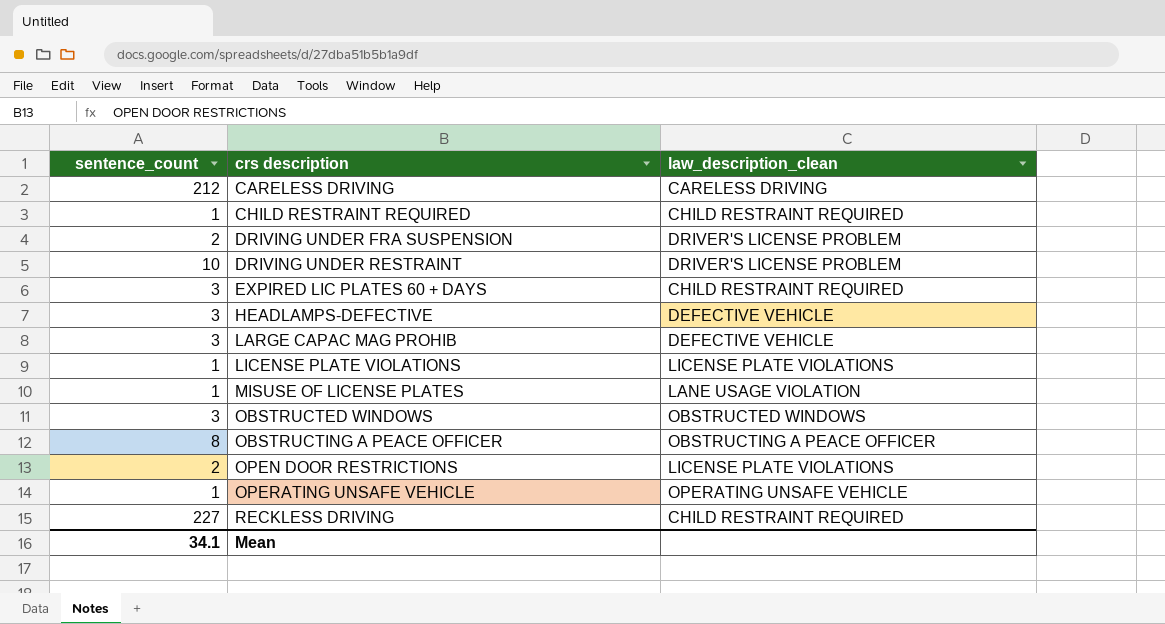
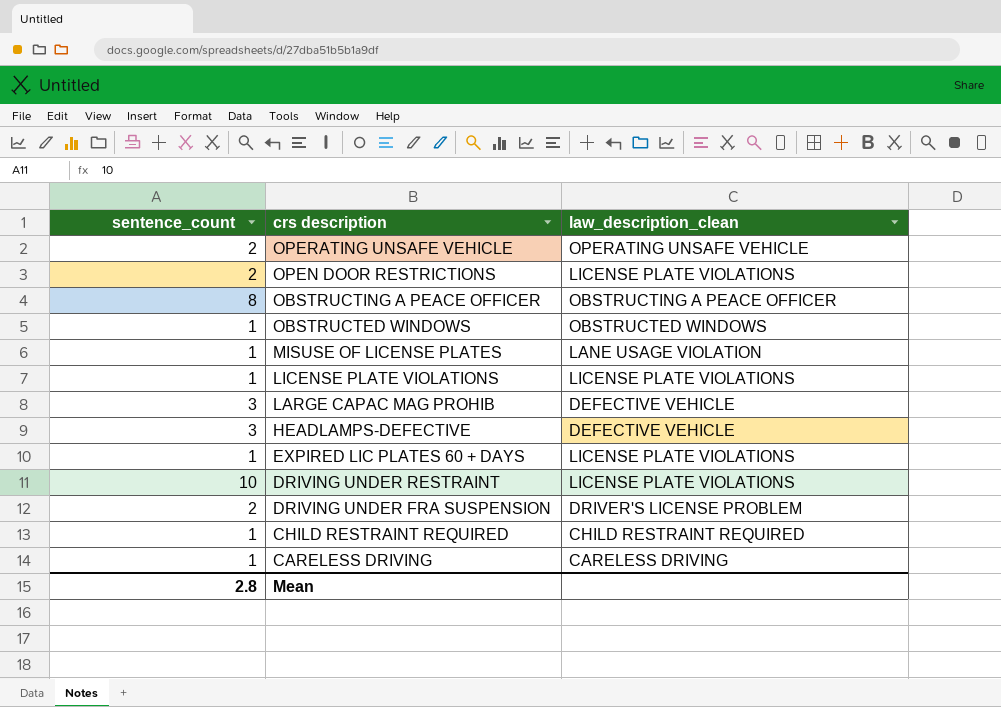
row order: crs description ascending -> crs description descending
row RECKLESS DRIVING: 227 | CHILD RESTRAINT REQUIRED -> none
OPERATING UNSAFE VEHICLE | sentence_count: 1 -> 2
OBSTRUCTED WINDOWS | sentence_count: 3 -> 1
EXPIRED LIC PLATES 60 + DAYS | sentence_count: 3 -> 1
EXPIRED LIC PLATES 60 + DAYS | law_description_clean: CHILD RESTRAINT REQUIRED -> LICENSE PLATE VIOLATIONS
DRIVING UNDER RESTRAINT | law_description_clean: DRIVER'S LICENSE PROBLEM -> LICENSE PLATE VIOLATIONS
CARELESS DRIVING | sentence_count: 212 -> 1
Mean | sentence_count: 34.1 -> 2.8

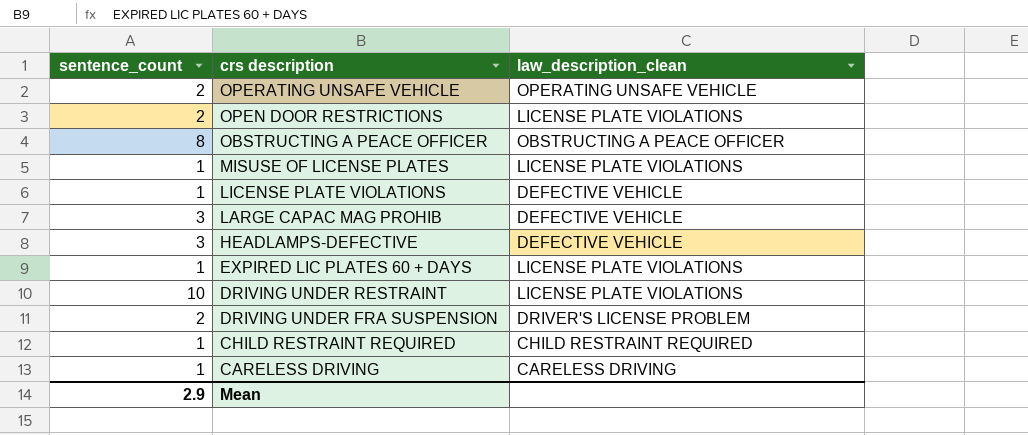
row OBSTRUCTED WINDOWS: 1 | OBSTRUCTED WINDOWS -> none
MISUSE OF LICENSE PLATES | law_description_clean: LANE USAGE VIOLATION -> LICENSE PLATE VIOLATIONS
LICENSE PLATE VIOLATIONS | law_description_clean: LICENSE PLATE VIOLATIONS -> DEFECTIVE VEHICLE
Mean | sentence_count: 2.8 -> 2.9

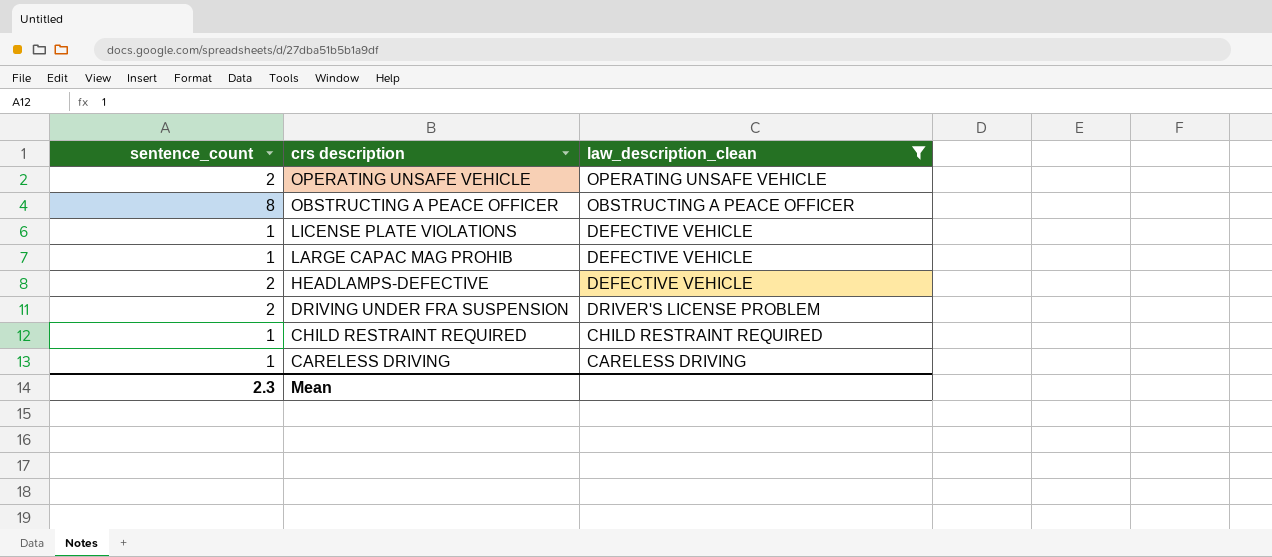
filter: none -> law_description_clean != LICENSE PLATE VIOLATIONS
LARGE CAPAC MAG PROHIB | sentence_count: 3 -> 1
HEADLAMPS-DEFECTIVE | sentence_count: 3 -> 2
Mean | sentence_count: 2.9 -> 2.3

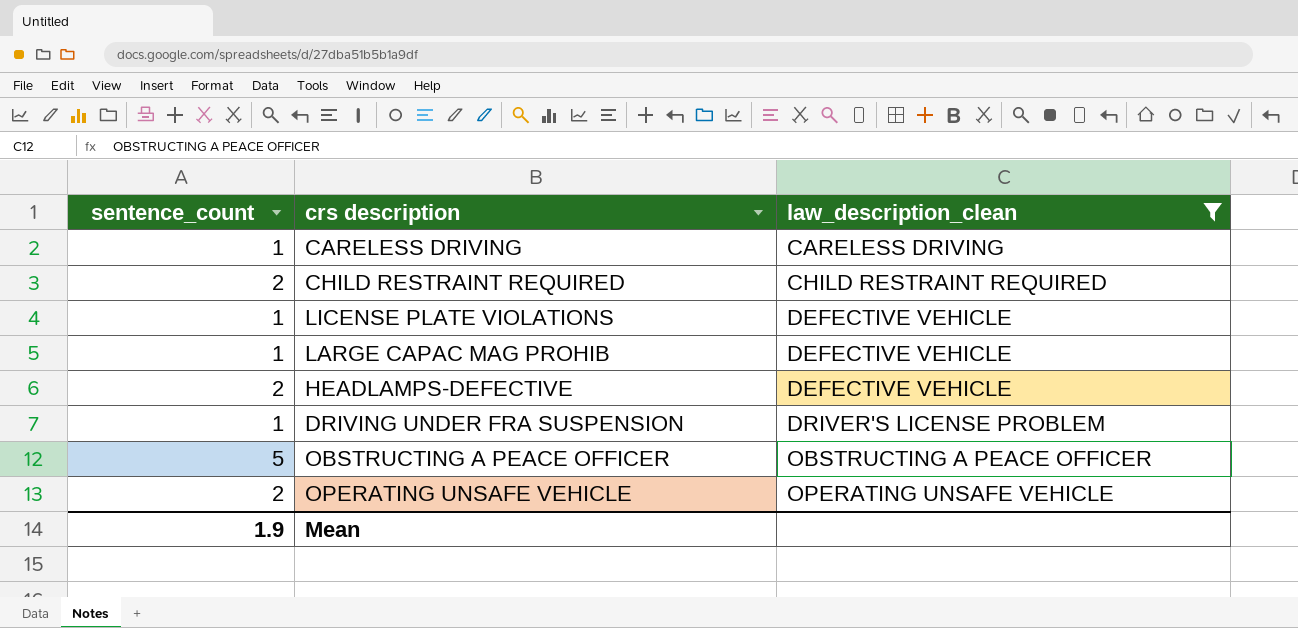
row order: crs description descending -> law_description_clean ascending
CHILD RESTRAINT REQUIRED | sentence_count: 1 -> 2
DRIVING UNDER FRA SUSPENSION | sentence_count: 2 -> 1
OBSTRUCTING A PEACE OFFICER | sentence_count: 8 -> 5
Mean | sentence_count: 2.3 -> 1.9

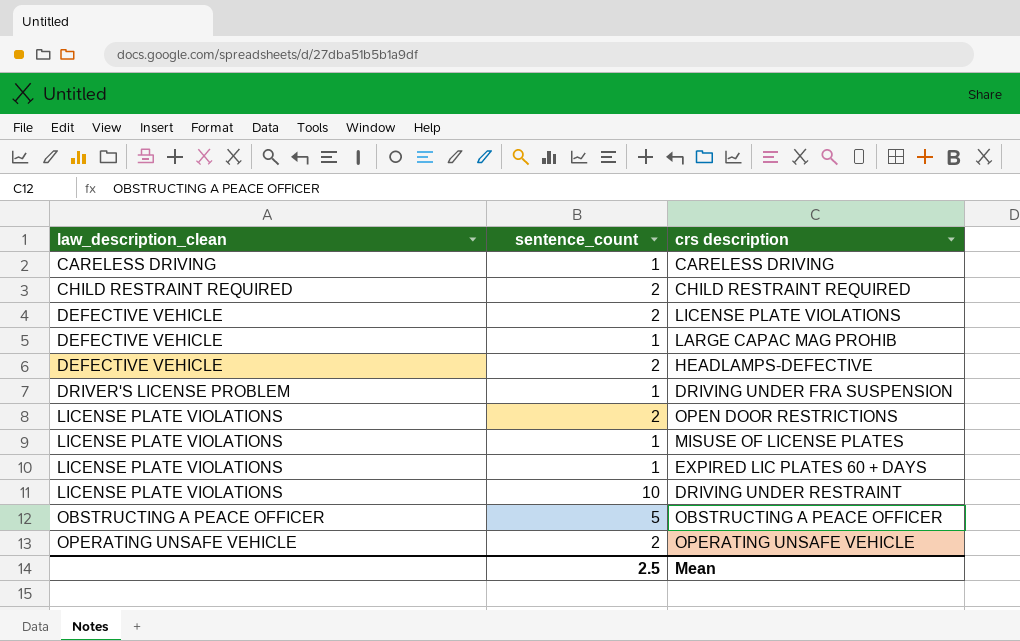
filter: law_description_clean != LICENSE PLATE VIOLATIONS -> none
column law_description_clean | position: 3 -> 1
LICENSE PLATE VIOLATIONS | sentence_count: 1 -> 2
Mean | sentence_count: 1.9 -> 2.5

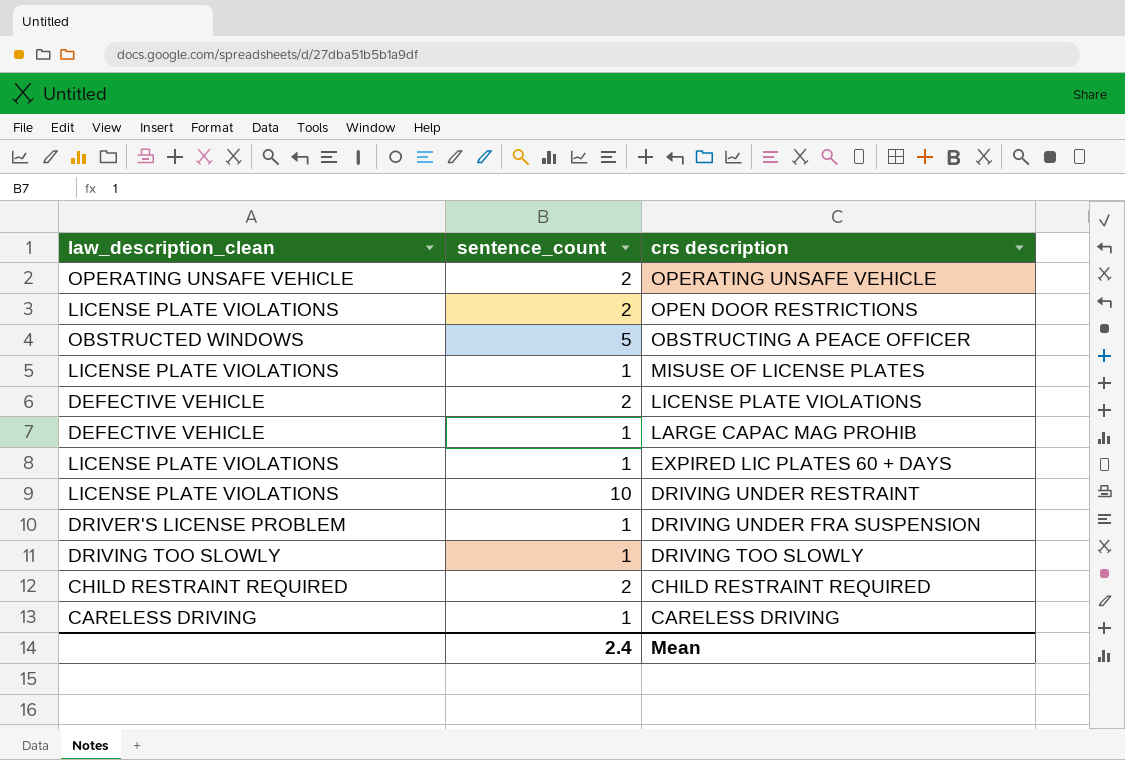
row order: law_description_clean ascending -> crs description descending
row HEADLAMPS-DEFECTIVE: DEFECTIVE VEHICLE | 2 -> none
OBSTRUCTING A PEACE OFFICER | law_description_clean: OBSTRUCTING A PEACE OFFICER -> OBSTRUCTED WINDOWS
row DRIVING TOO SLOWLY: none -> DRIVING TOO SLOWLY | 1
Mean | sentence_count: 2.5 -> 2.4

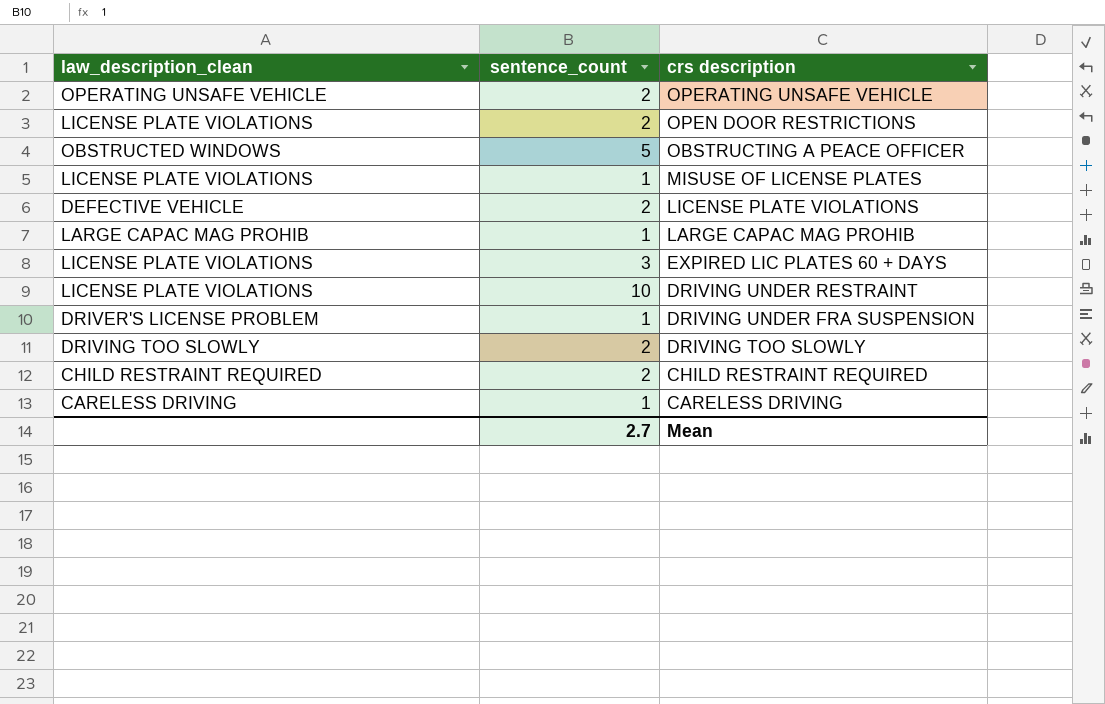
LARGE CAPAC MAG PROHIB | law_description_clean: DEFECTIVE VEHICLE -> LARGE CAPAC MAG PROHIB
EXPIRED LIC PLATES 60 + DAYS | sentence_count: 1 -> 3
DRIVING TOO SLOWLY | sentence_count: 1 -> 2
Mean | sentence_count: 2.4 -> 2.7

